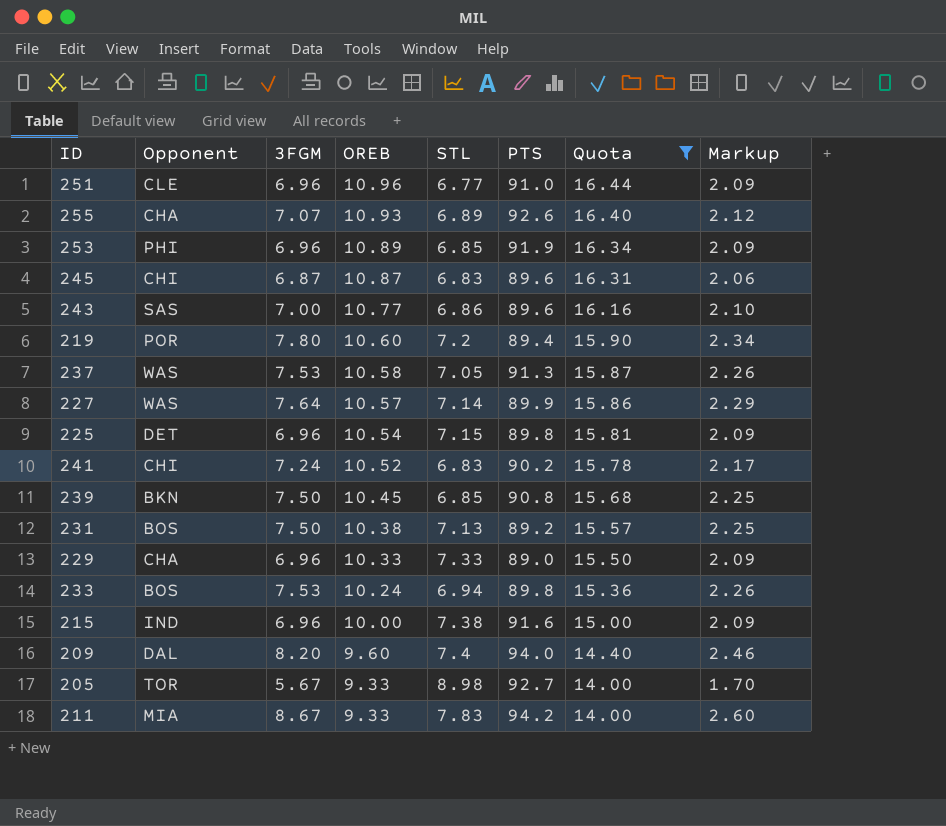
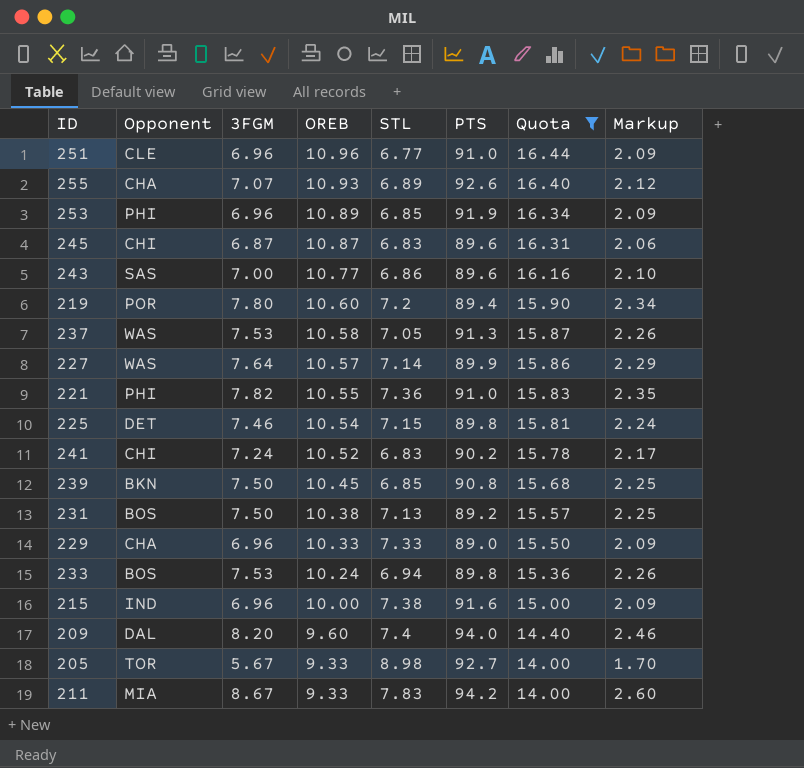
row 221: none -> PHI | 7.82 | 10.55 | 7.36 | 91.0 | 15.83 | 2.35
225 | 3FGM: 6.96 -> 7.46
225 | Markup: 2.09 -> 2.24

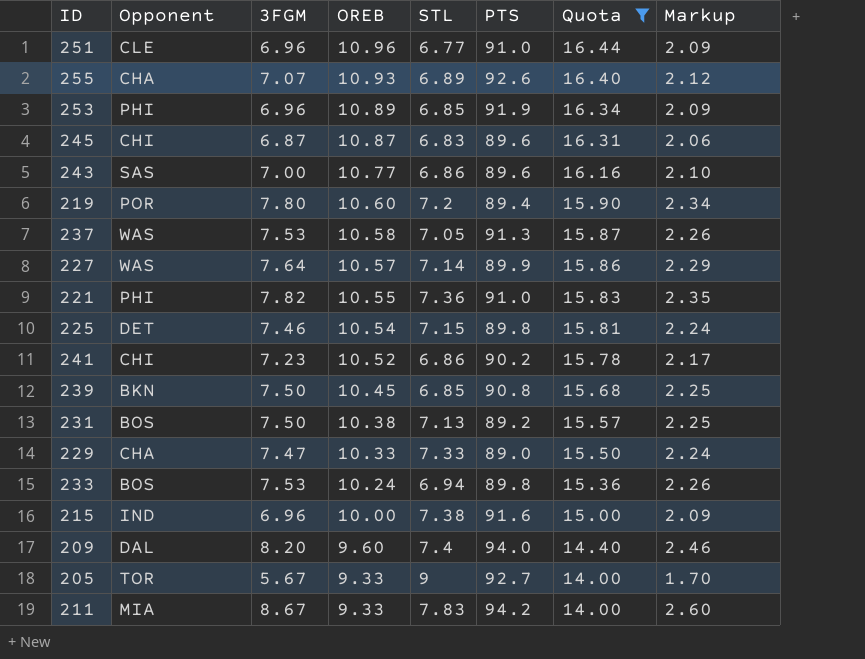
241 | 3FGM: 7.24 -> 7.23
241 | STL: 6.83 -> 6.86
229 | 3FGM: 6.96 -> 7.47
229 | Markup: 2.09 -> 2.24
205 | STL: 8.98 -> 9

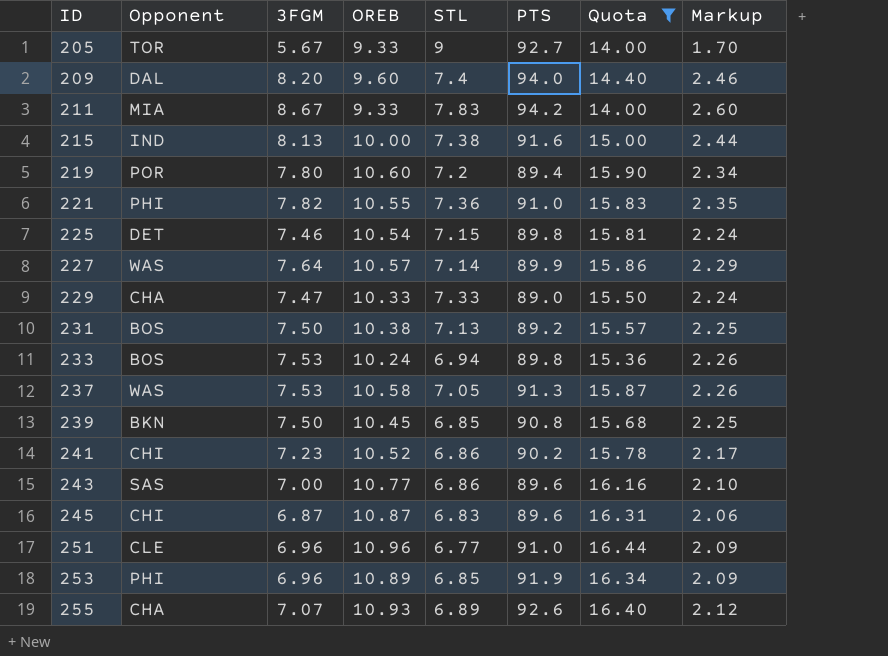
row order: OREB descending -> ID ascending
215 | 3FGM: 6.96 -> 8.13
215 | Markup: 2.09 -> 2.44

